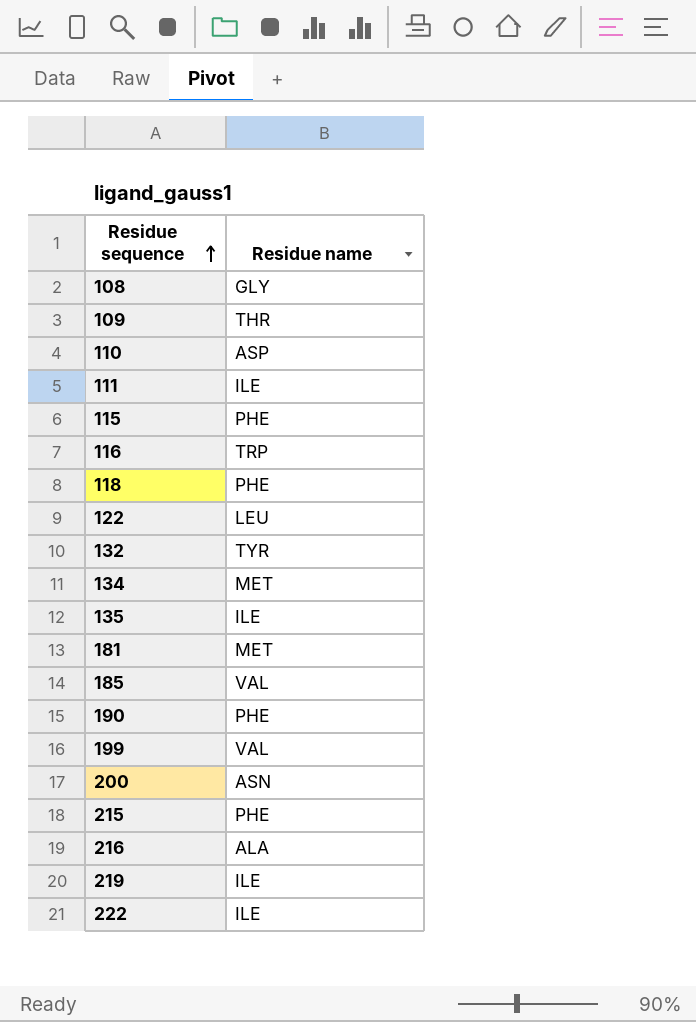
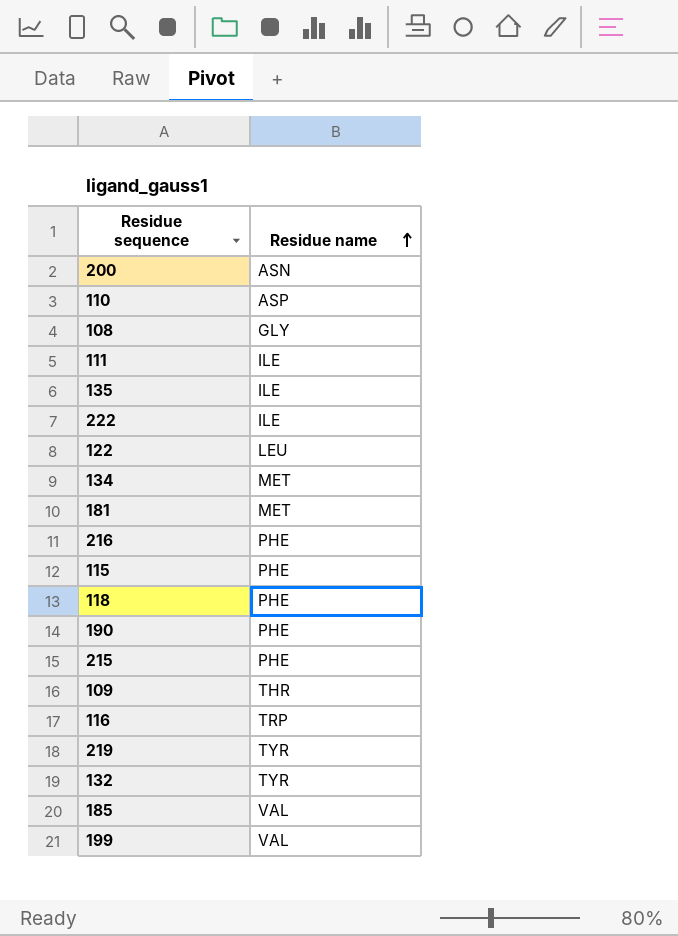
row order: Residue sequence ascending -> Residue name ascending
216 | Residue name: ALA -> PHE
219 | Residue name: ILE -> TYR

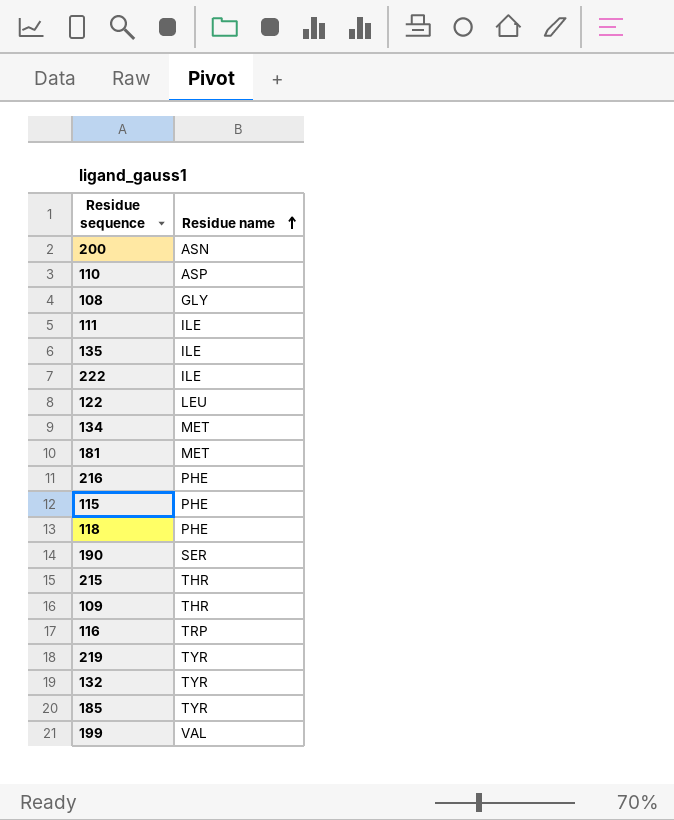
190 | Residue name: PHE -> SER
215 | Residue name: PHE -> THR
185 | Residue name: VAL -> TYR

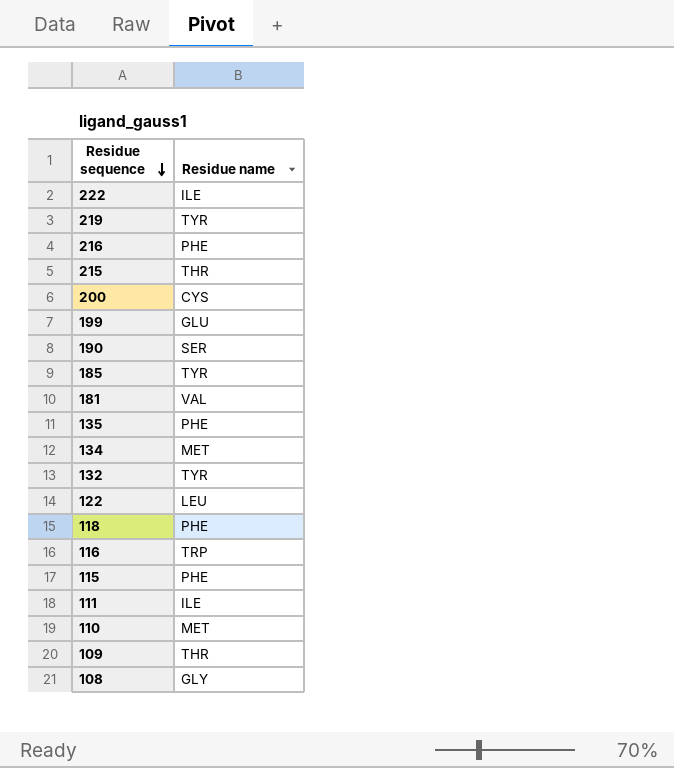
row order: Residue name ascending -> Residue sequence descending
200 | Residue name: ASN -> CYS
199 | Residue name: VAL -> GLU
181 | Residue name: MET -> VAL
135 | Residue name: ILE -> PHE
110 | Residue name: ASP -> MET

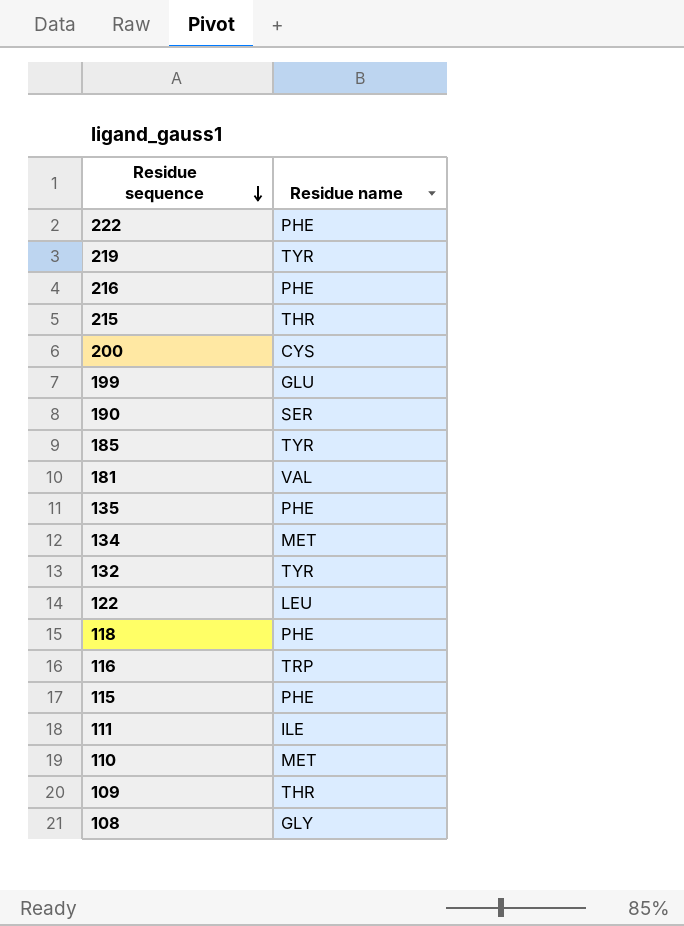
222 | Residue name: ILE -> PHE

